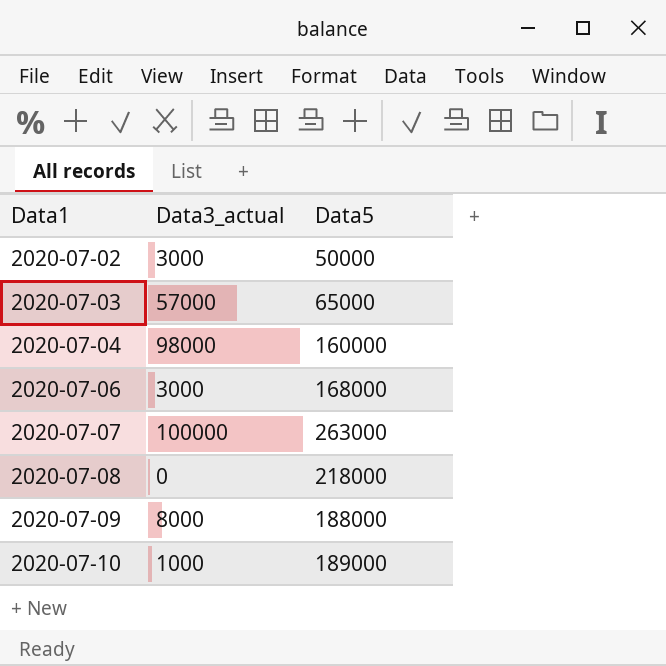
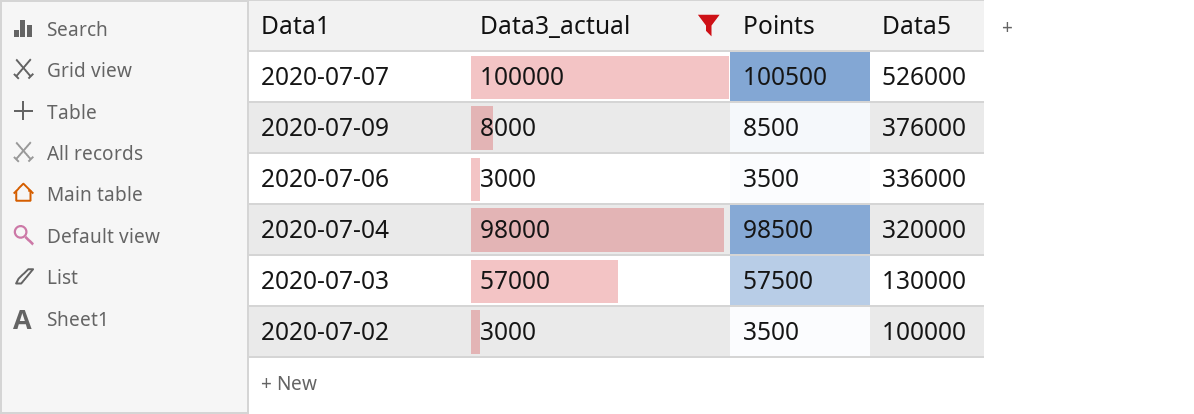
filter: none -> Data3_actual >= 3000
row order: Data1 ascending -> Data5 descending
column Points | formula: none -> [Data3_actual] + 500
2020-07-07 | Data5: 263000 -> 526000
2020-07-09 | Data5: 188000 -> 376000
2020-07-06 | Data5: 168000 -> 336000
2020-07-04 | Data5: 160000 -> 320000
2020-07-03 | Data5: 65000 -> 130000
2020-07-02 | Data5: 50000 -> 100000

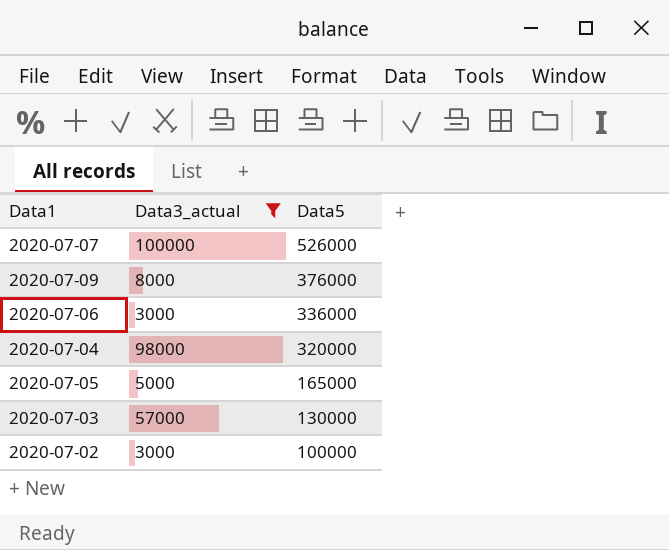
column Points | formula: [Data3_actual] + 500 -> none
row 2020-07-05: none -> 5000 | 165000

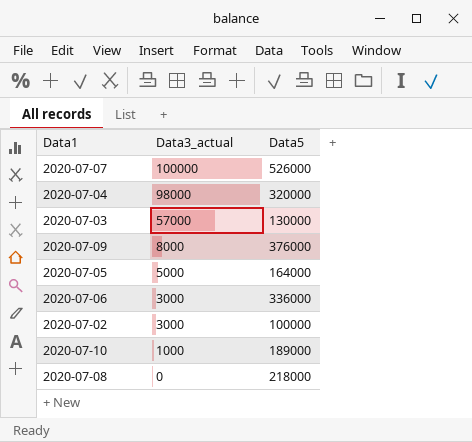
filter: Data3_actual >= 3000 -> none
row order: Data5 descending -> Data3_actual descending
2020-07-05 | Data5: 165000 -> 164000

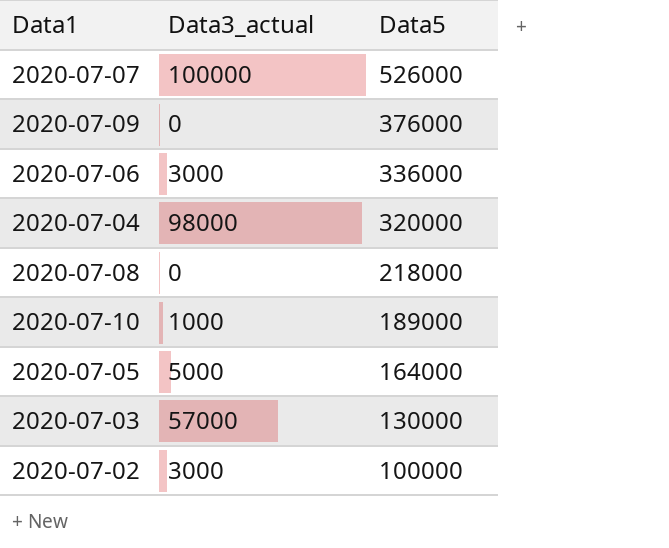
row order: Data3_actual descending -> Data5 descending
2020-07-09 | Data3_actual: 8000 -> 0

